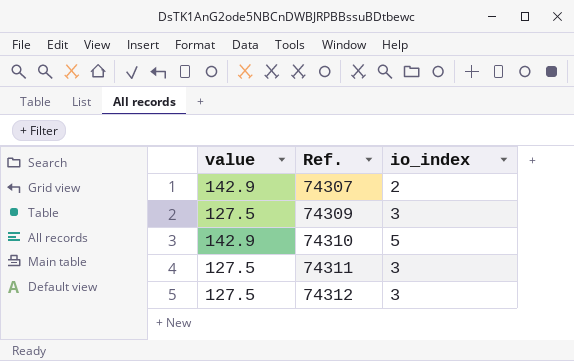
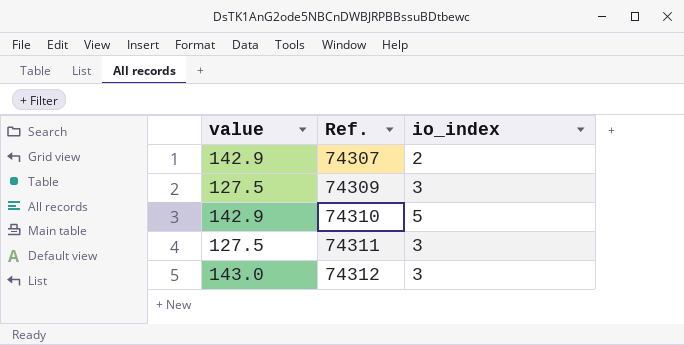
74312 | value: 127.5 -> 143.0

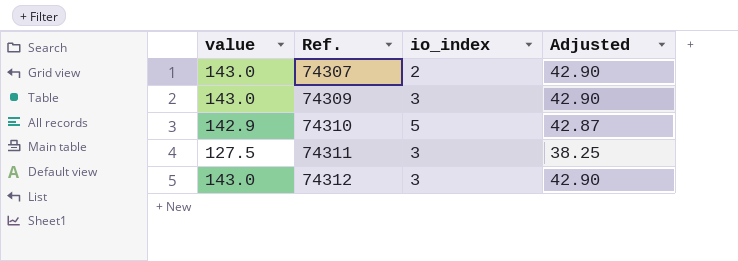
column Adjusted | formula: none -> [value] * 0.3
74307 | value: 142.9 -> 143.0
74309 | value: 127.5 -> 143.0

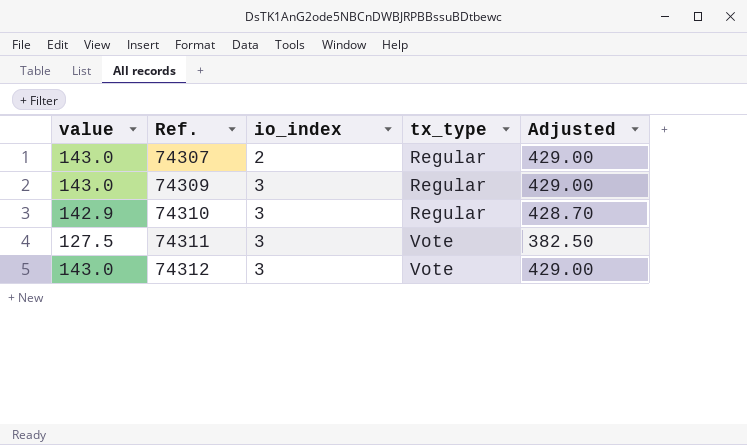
column tx_type | position: none -> 4
column Adjusted | formula: [value] * 0.3 -> [value] * 3
74310 | io_index: 5 -> 3

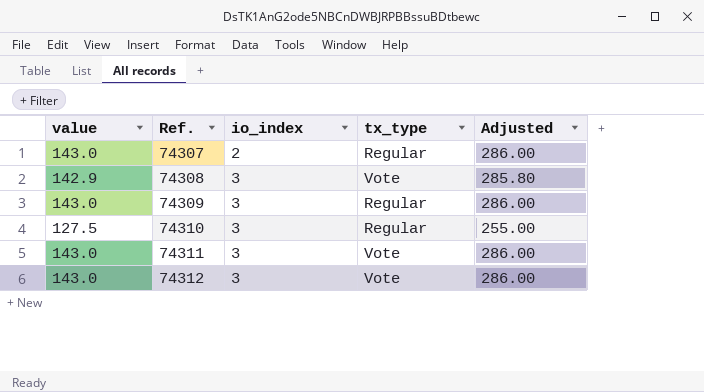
column Adjusted | formula: [value] * 3 -> [value] * 2
row 74308: none -> 142.9 | 3 | Vote | 285.80
74310 | value: 142.9 -> 127.5
74311 | value: 127.5 -> 143.0

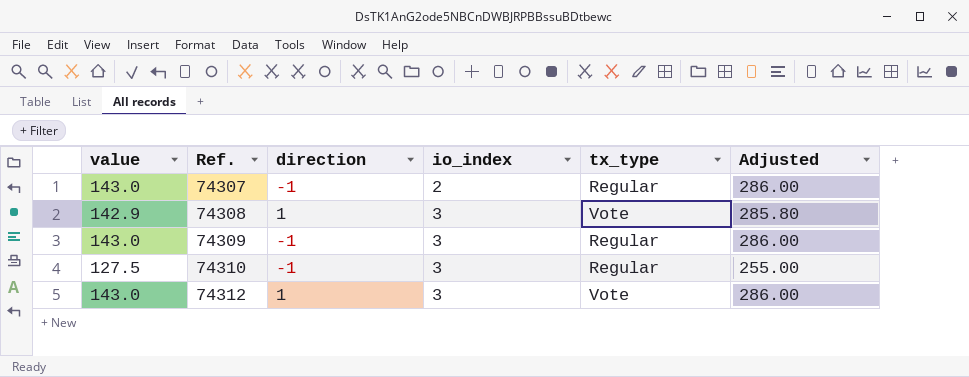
column direction | position: none -> 3
row 74311: 143.0 | 3 | Vote | 286.00 -> none

